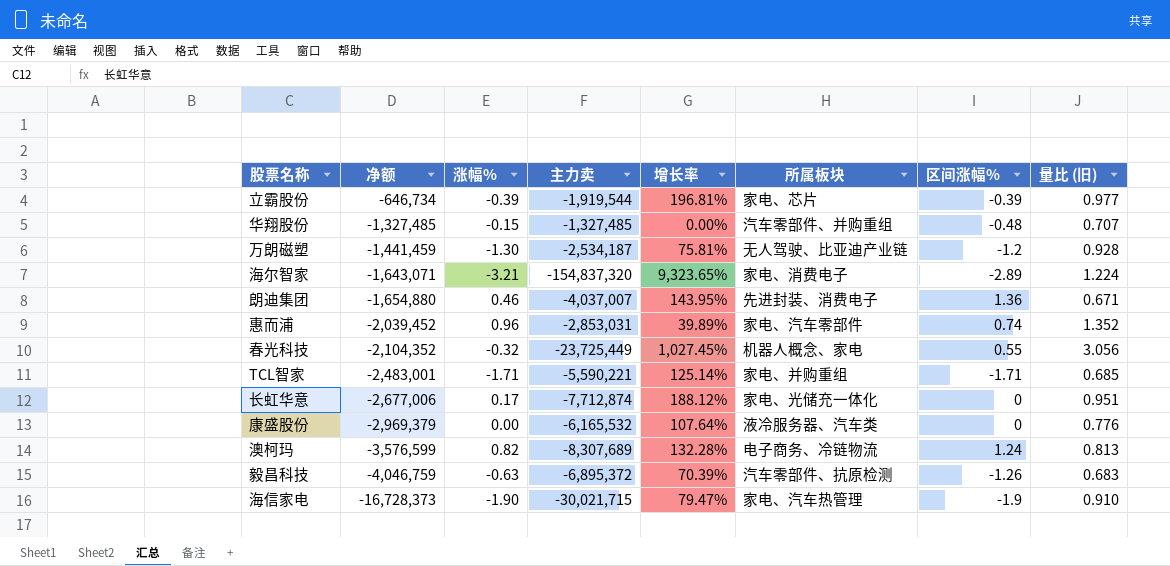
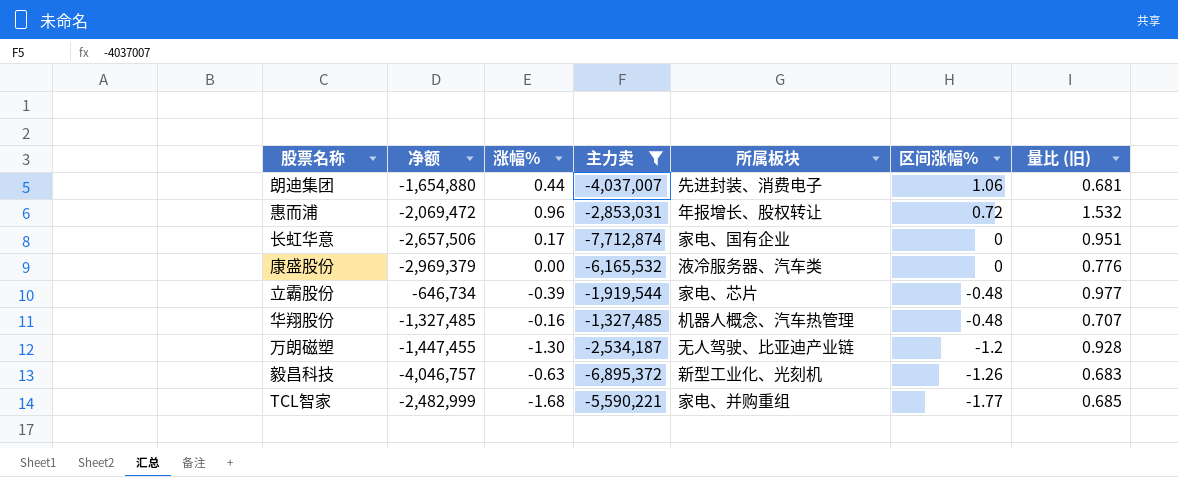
filter: none -> 主力卖 >= -7,712,874
row order: 净额 descending -> 区间涨幅% descending
column 增长率 | formula: ([主力卖] - [净额]) / [净额] -> none
朗迪集团 | 涨幅%: 0.46 -> 0.44
朗迪集团 | 区间涨幅%: 1.36 -> 1.06
朗迪集团 | 量比 (旧): 0.671 -> 0.681
惠而浦 | 净额: -2,039,452 -> -2,069,472
惠而浦 | 所属板块: 家电、汽车零部件 -> 年报增长、股权转让
惠而浦 | 区间涨幅%: 0.74 -> 0.72
惠而浦 | 量比 (旧): 1.352 -> 1.532
长虹华意 | 净额: -2,677,006 -> -2,657,506
长虹华意 | 所属板块: 家电、光储充一体化 -> 家电、国有企业
立霸股份 | 区间涨幅%: -0.39 -> -0.48
华翔股份 | 涨幅%: -0.15 -> -0.16
华翔股份 | 所属板块: 汽车零部件、并购重组 -> 机器人概念、汽车热管理
万朗磁塑 | 净额: -1,441,459 -> -1,447,455
毅昌科技 | 净额: -4,046,759 -> -4,046,757
毅昌科技 | 所属板块: 汽车零部件、抗原检测 -> 新型工业化、光刻机
TCL智家 | 净额: -2,483,001 -> -2,482,999
TCL智家 | 涨幅%: -1.71 -> -1.68
TCL智家 | 区间涨幅%: -1.71 -> -1.77

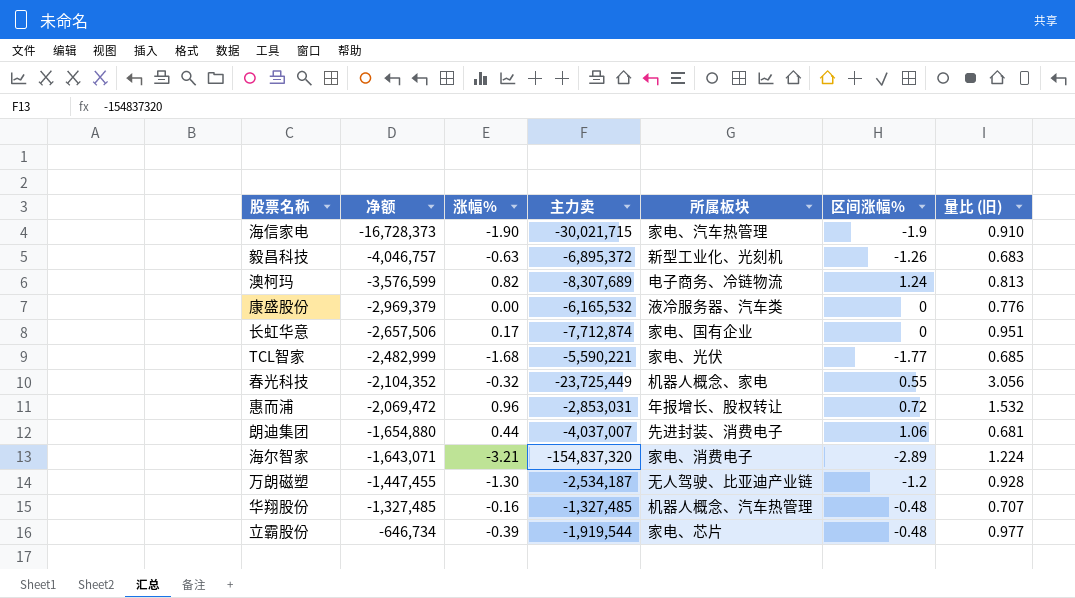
filter: 主力卖 >= -7,712,874 -> none
row order: 区间涨幅% descending -> 净额 ascending
TCL智家 | 所属板块: 家电、并购重组 -> 家电、光伏

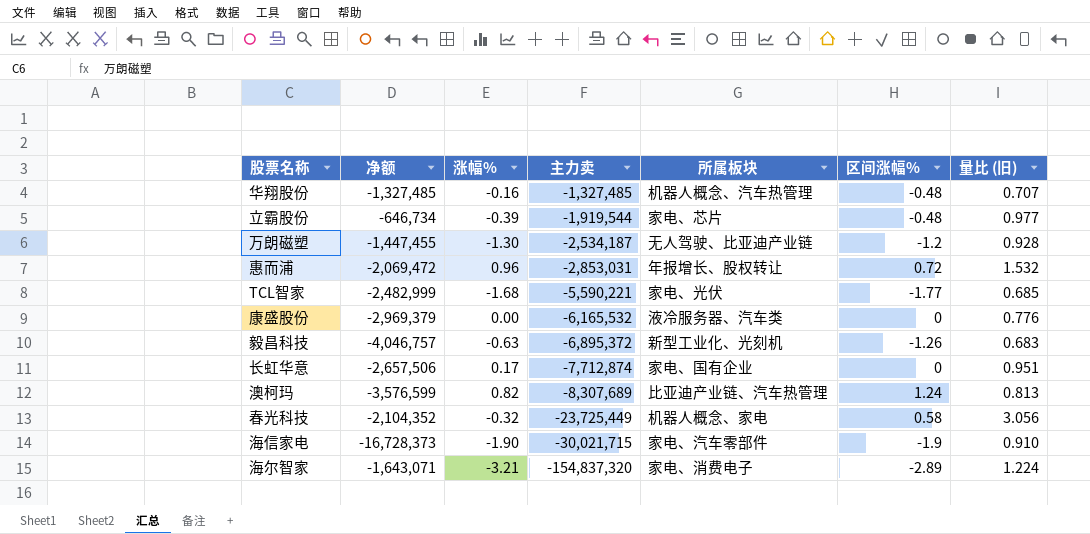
row order: 净额 ascending -> 主力卖 descending
row 朗迪集团: -1,654,880 | 0.44 | -4,037,007 | 先进封装、消费电子 | 1.06 | 0.681 -> none
澳柯玛 | 所属板块: 电子商务、冷链物流 -> 比亚迪产业链、汽车热管理
春光科技 | 区间涨幅%: 0.55 -> 0.58
海信家电 | 所属板块: 家电、汽车热管理 -> 家电、汽车零部件

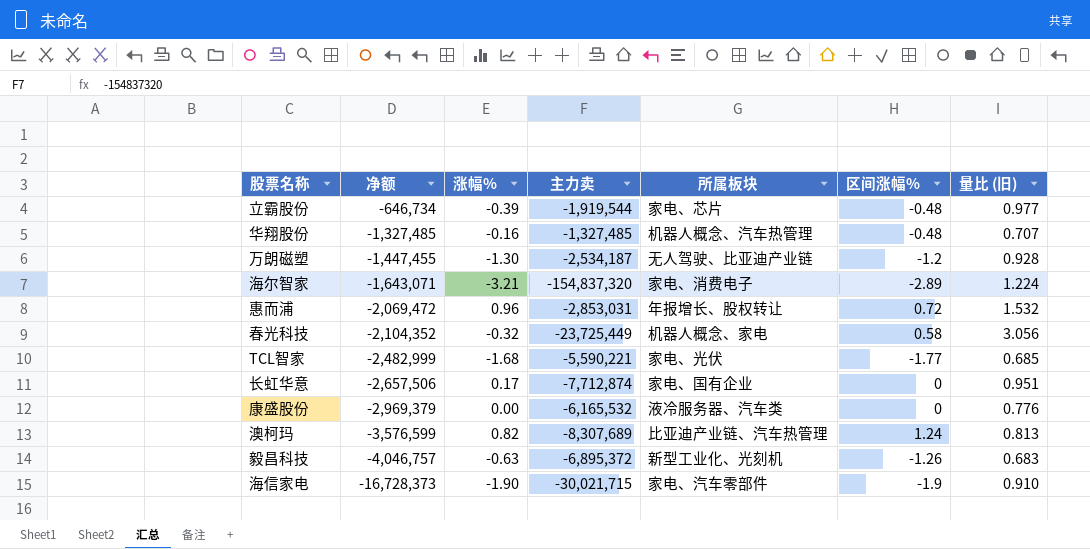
row order: 主力卖 descending -> 净额 descending

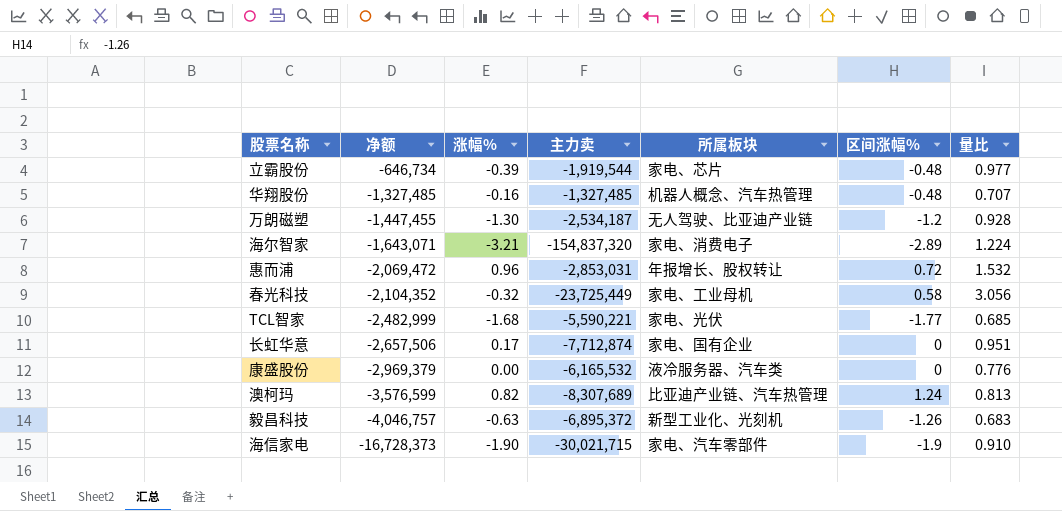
column name: 量比 (旧) -> 量比
春光科技 | 所属板块: 机器人概念、家电 -> 家电、工业母机

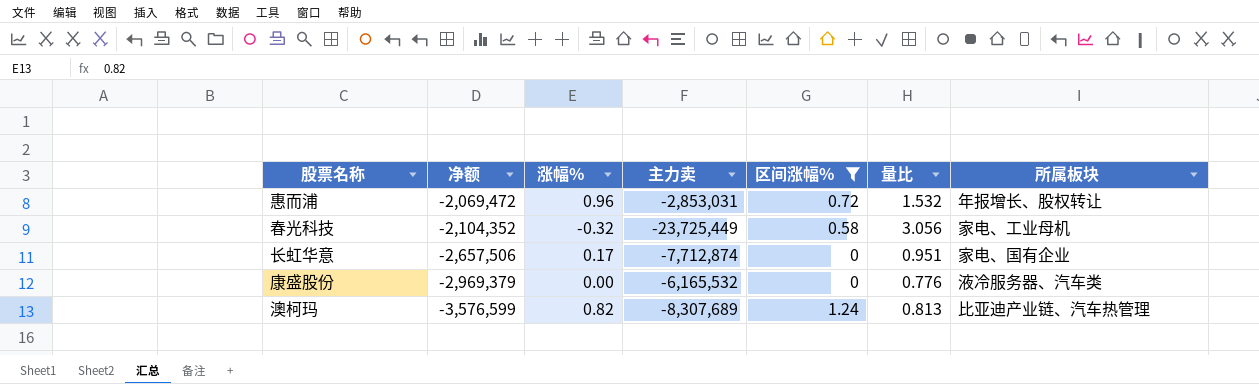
filter: none -> 区间涨幅% >= 0
column 所属板块 | position: 5 -> 7

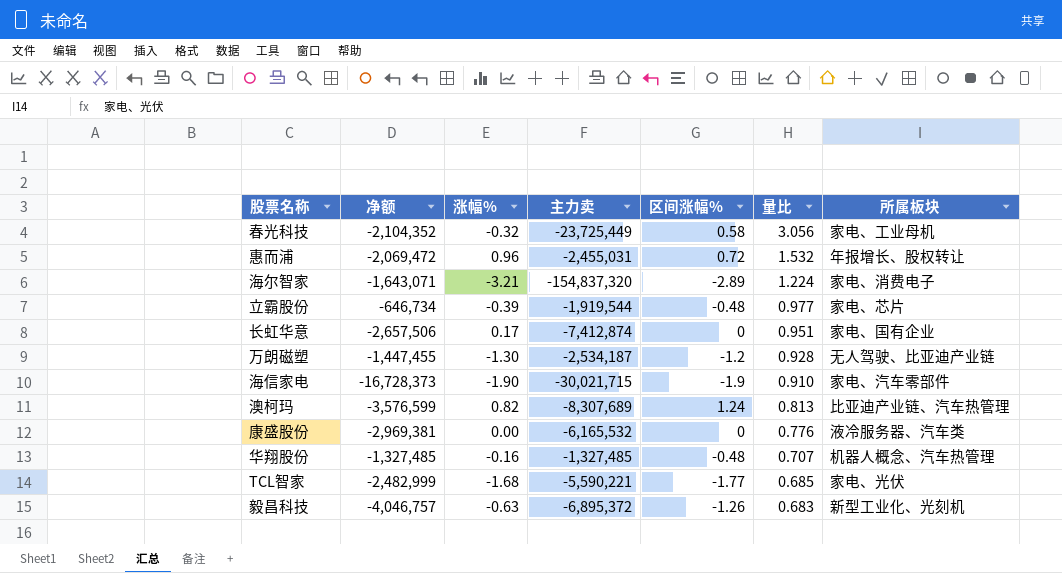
filter: 区间涨幅% >= 0 -> none
row order: 净额 descending -> 量比 descending
惠而浦 | 主力卖: -2,853,031 -> -2,455,031
长虹华意 | 主力卖: -7,712,874 -> -7,412,874
康盛股份 | 净额: -2,969,379 -> -2,969,381

